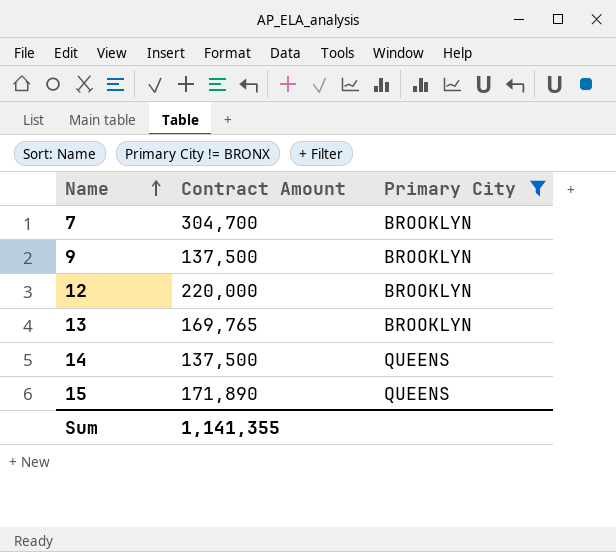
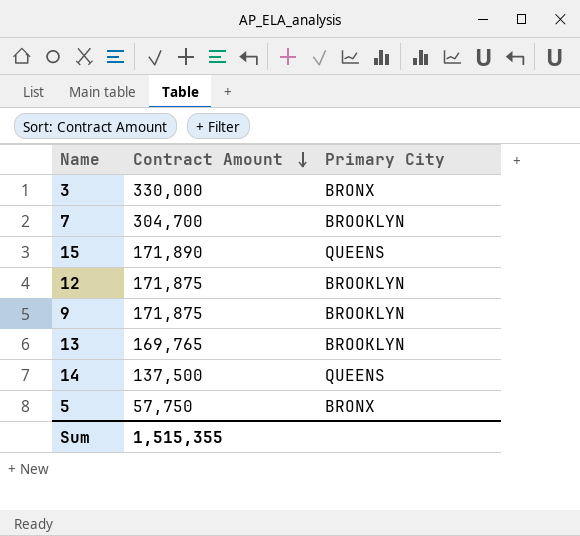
filter: Primary City != BRONX -> none
row order: Name ascending -> Contract Amount descending
12 | Contract Amount: 220,000 -> 171,875
9 | Contract Amount: 137,500 -> 171,875
Sum | Contract Amount: 1,141,355 -> 1,515,355

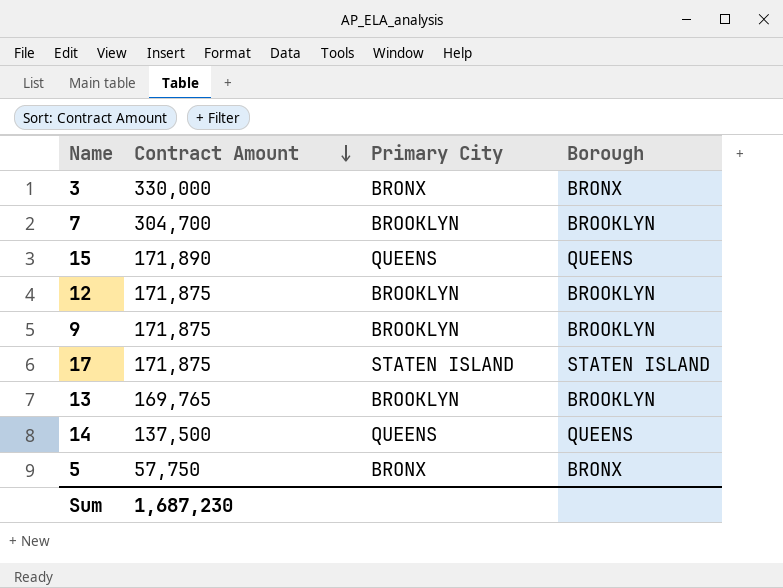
column Borough | position: none -> 4
row 17: none -> 171,875 | STATEN ISLAND | STATEN ISLAND
Sum | Contract Amount: 1,515,355 -> 1,687,230

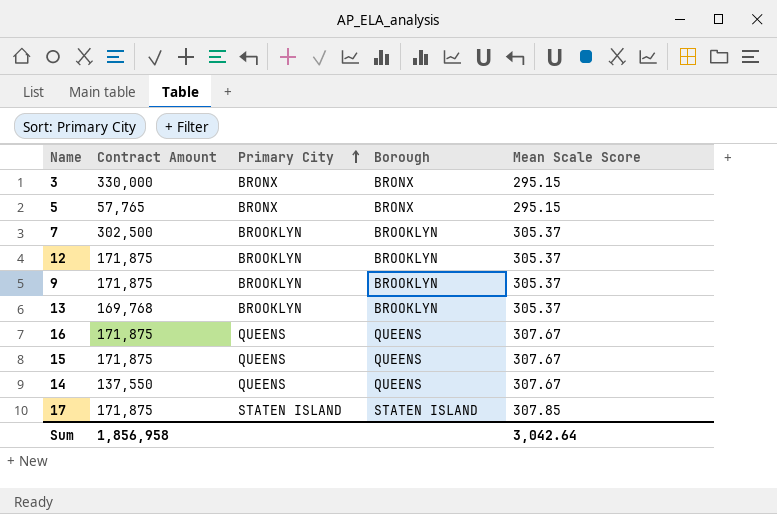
row order: Contract Amount descending -> Primary City ascending
column Mean Scale Score | position: none -> 5
5 | Contract Amount: 57,750 -> 57,765
7 | Contract Amount: 304,700 -> 302,500
13 | Contract Amount: 169,765 -> 169,768
row 16: none -> 171,875 | QUEENS | QUEENS | 307.67
15 | Contract Amount: 171,890 -> 171,875
14 | Contract Amount: 137,500 -> 137,550
Sum | Contract Amount: 1,687,230 -> 1,856,958

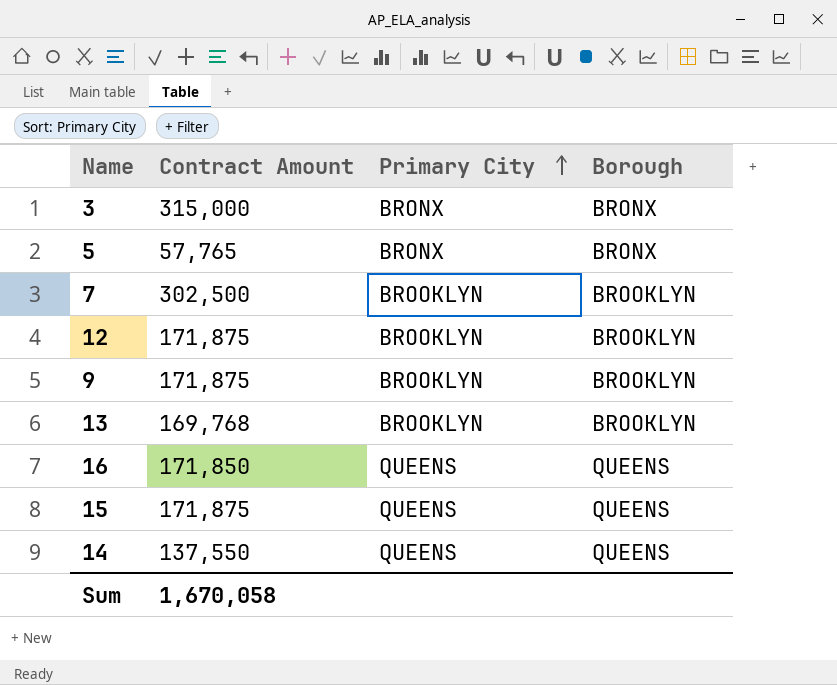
column Mean Scale Score | position: 5 -> none
row 17: 171,875 | STATEN ISLAND | STATEN ISLAND | 307.85 -> none
3 | Contract Amount: 330,000 -> 315,000
16 | Contract Amount: 171,875 -> 171,850
Sum | Contract Amount: 1,856,958 -> 1,670,058

